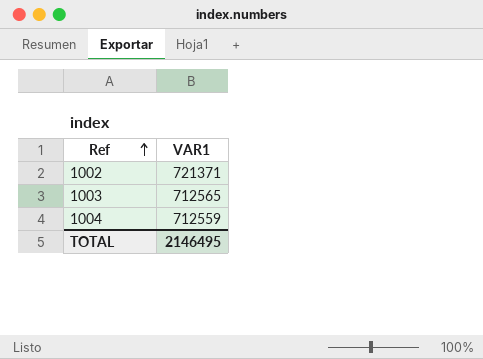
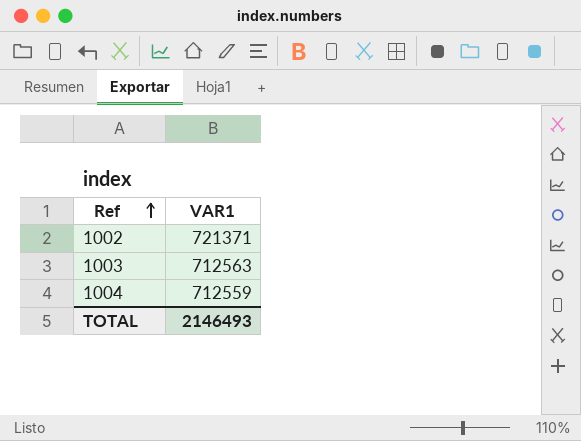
1003 | VAR1: 712565 -> 712563
TOTAL | VAR1: 2146495 -> 2146493

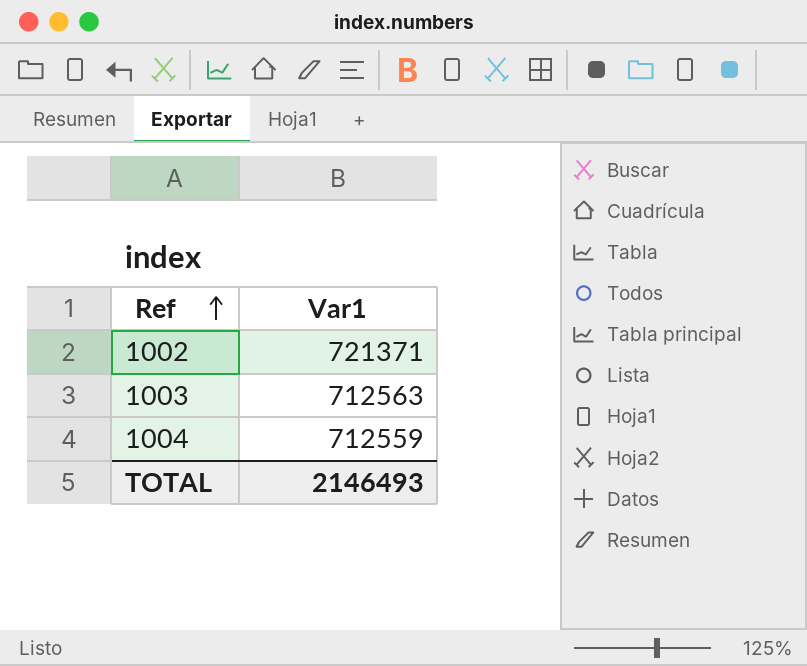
column name: VAR1 -> Var1

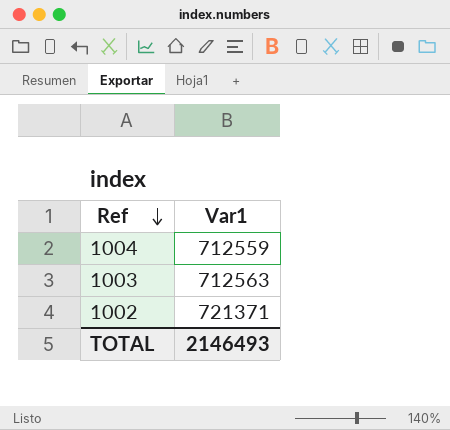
row order: Ref ascending -> Ref descending

